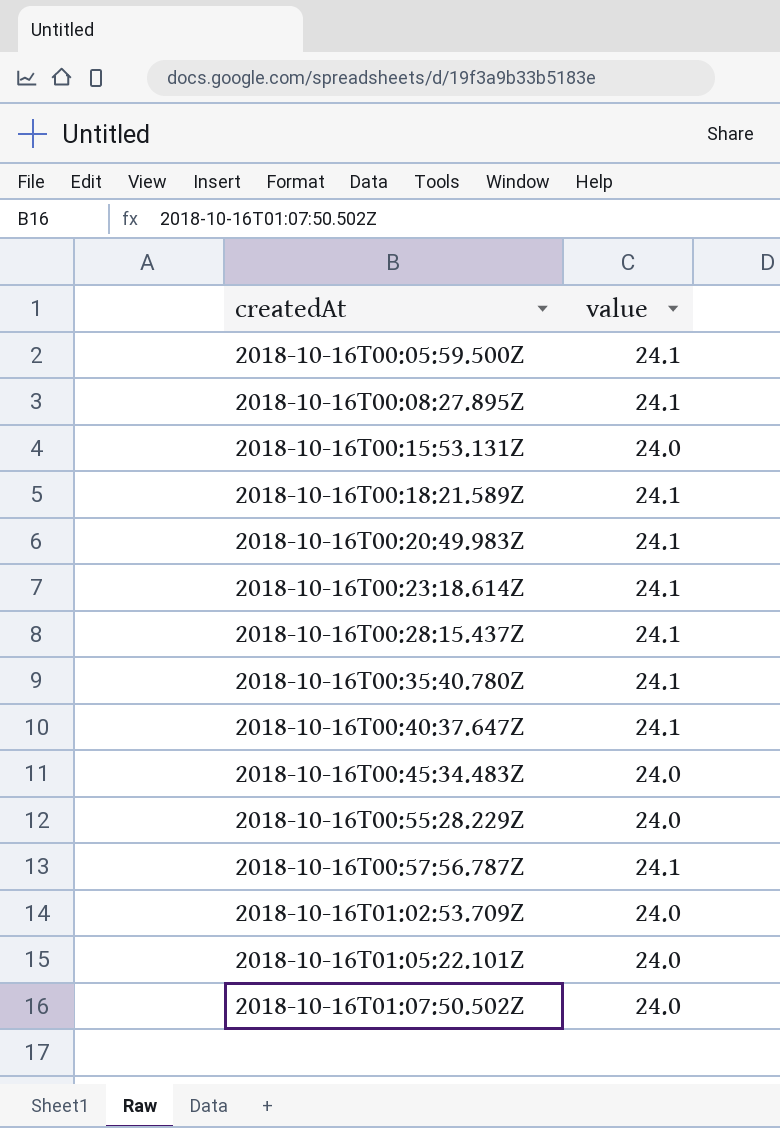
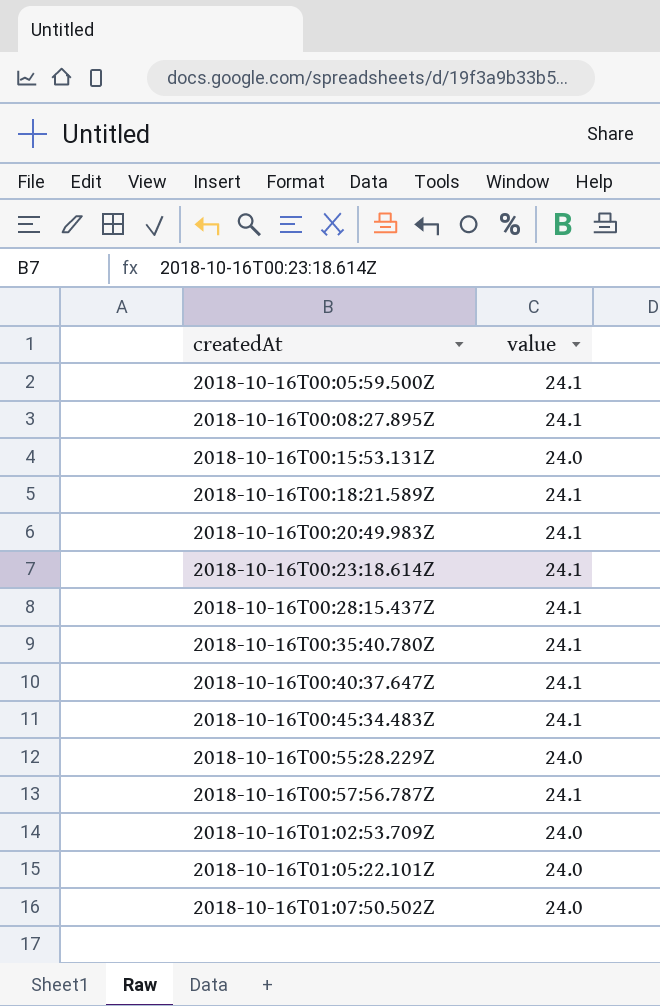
2018-10-16T00:45:34.483Z | value: 24.0 -> 24.1

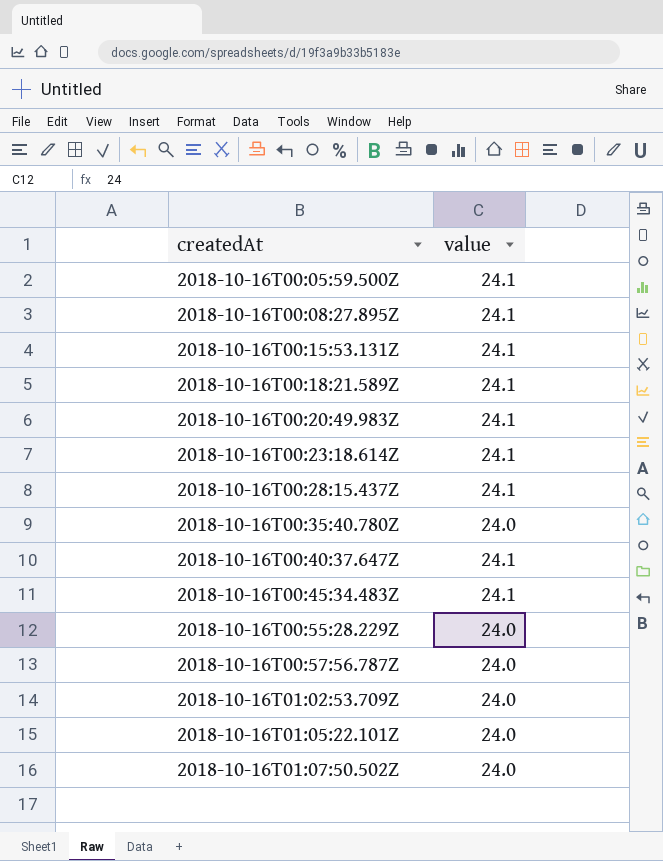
2018-10-16T00:15:53.131Z | value: 24.0 -> 24.1
2018-10-16T00:35:40.780Z | value: 24.1 -> 24.0
2018-10-16T00:57:56.787Z | value: 24.1 -> 24.0

